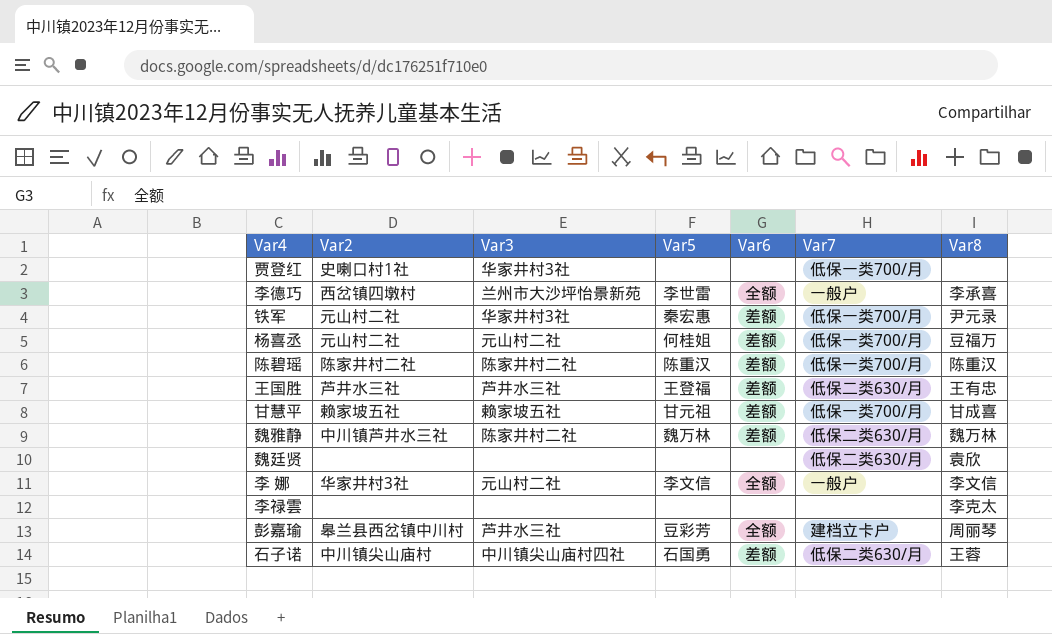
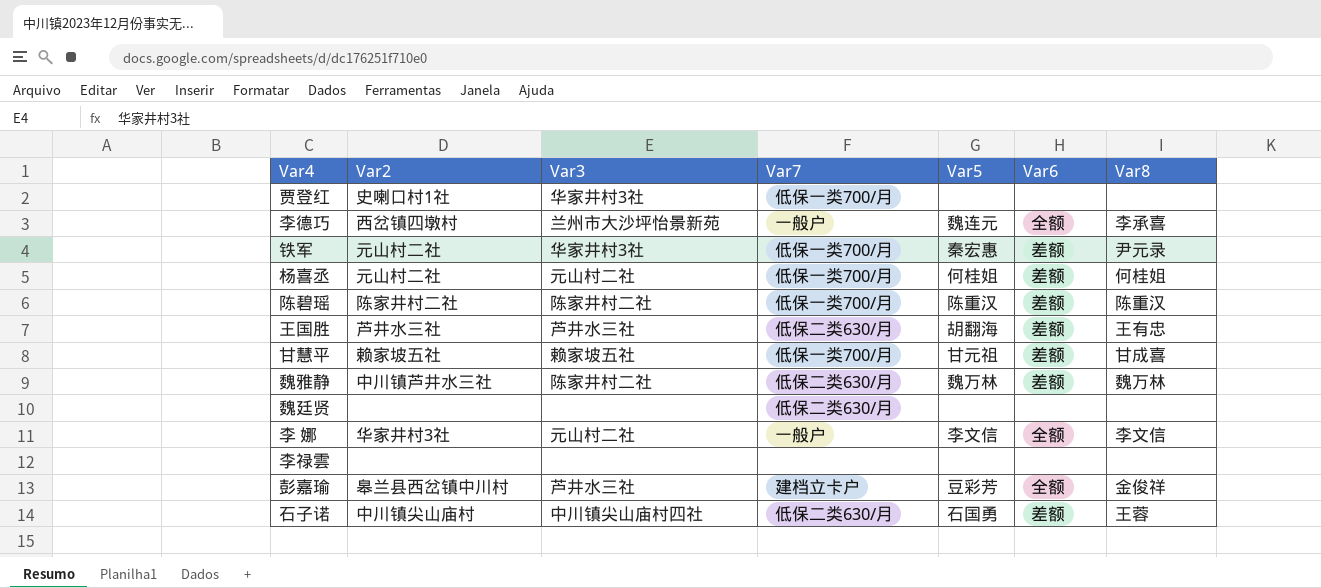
column Var7 | position: 6 -> 4
李德巧 | Var5: 李世雷 -> 魏连元
杨喜丞 | Var8: 豆福万 -> 何桂姐
王国胜 | Var5: 王登福 -> 胡翻海
魏廷贤 | Var8: 袁欣 -> none
李禄雲 | Var8: 李克太 -> none
彭嘉瑜 | Var8: 周丽琴 -> 金俊祥

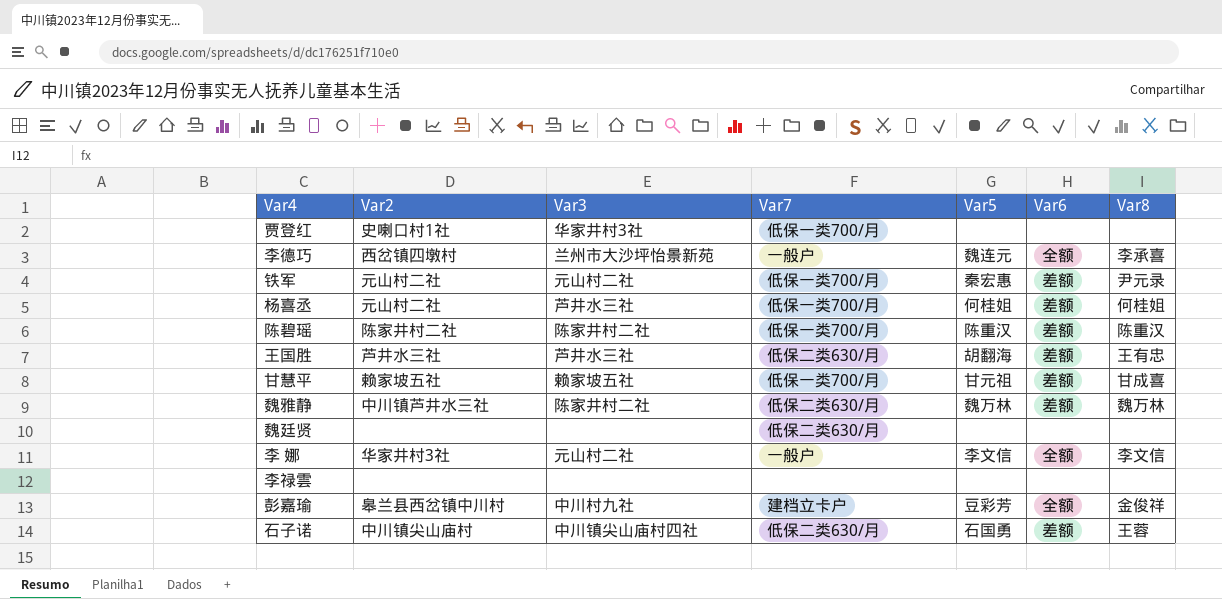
铁军 | Var3: 华家井村3社 -> 元山村二社
杨喜丞 | Var3: 元山村二社 -> 芦井水三社
彭嘉瑜 | Var3: 芦井水三社 -> 中川村九社

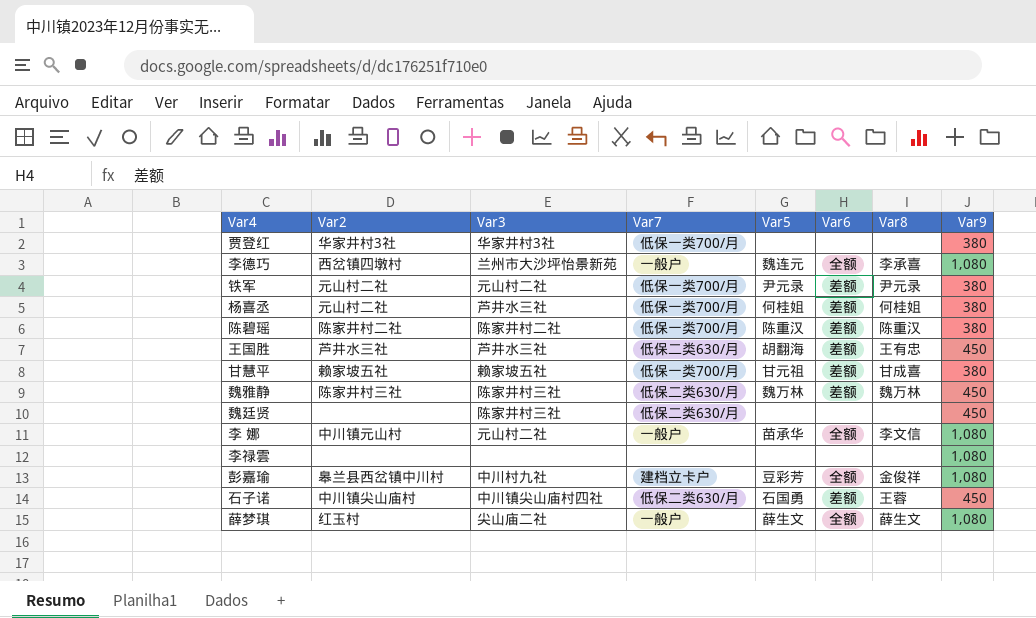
column Var9 | position: none -> 8
贾登红 | Var2: 史喇口村1社 -> 华家井村3社
铁军 | Var5: 秦宏惠 -> 尹元录
魏雅静 | Var2: 中川镇芦井水三社 -> 陈家井村三社
魏雅静 | Var3: 陈家井村二社 -> 陈家井村三社
魏廷贤 | Var3: none -> 陈家井村三社
李 娜 | Var2: 华家井村3社 -> 中川镇元山村
李 娜 | Var5: 李文信 -> 苗承华
row 薛梦琪: none -> 红玉村 | 尖山庙二社 | 一般户 | 薛生文 | 全额 | 薛生文 | 1,080

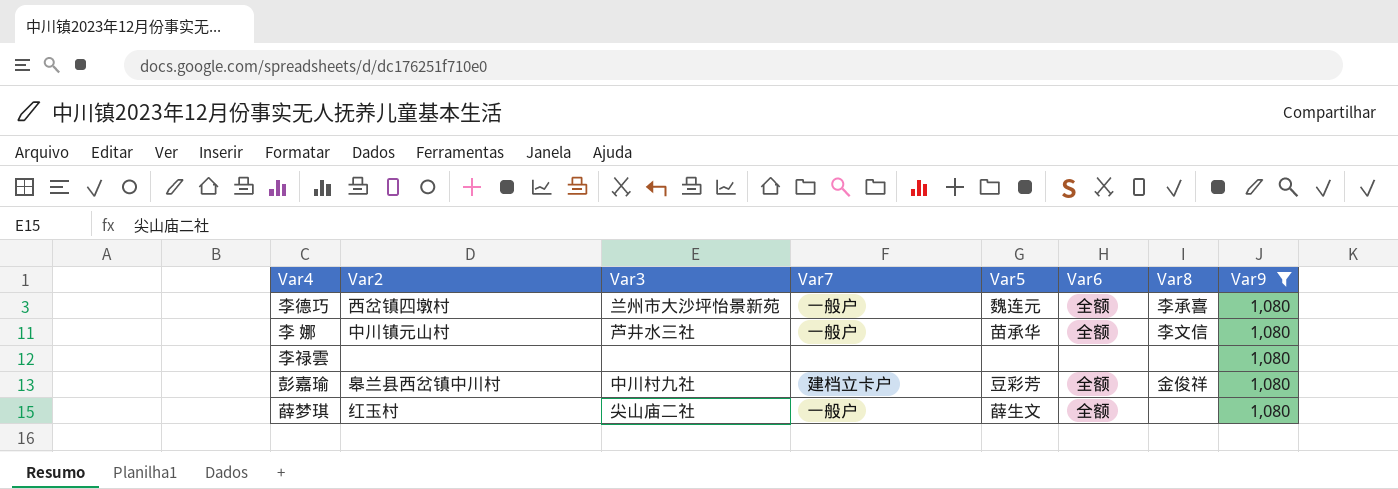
filter: none -> Var9 = 1,080
李 娜 | Var3: 元山村二社 -> 芦井水三社
薛梦琪 | Var8: 薛生文 -> none

